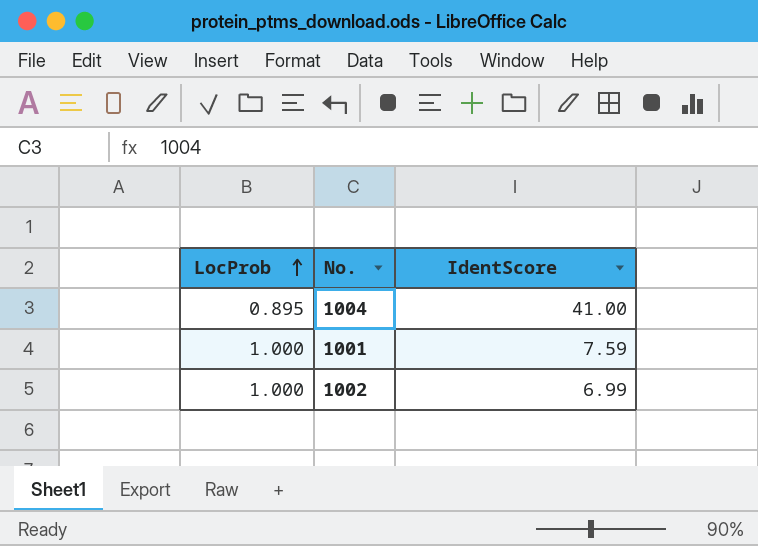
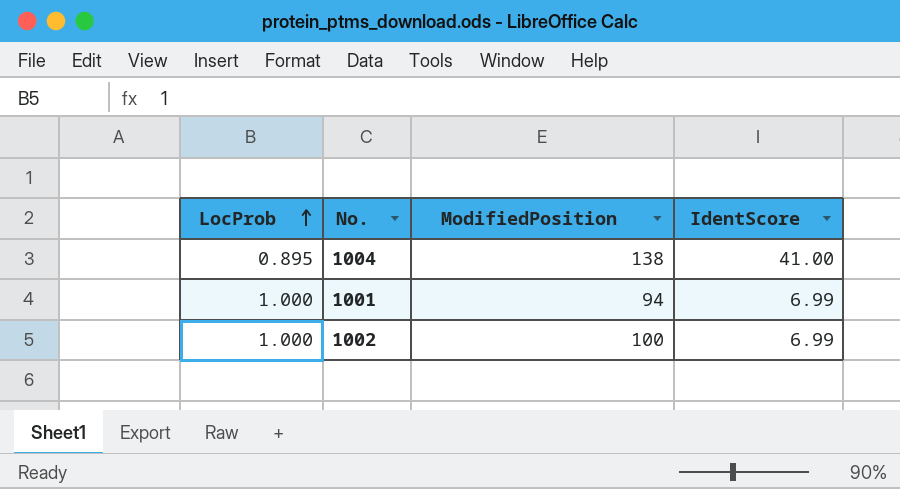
column ModifiedPosition | position: none -> 3
1001 | IdentScore: 7.59 -> 6.99

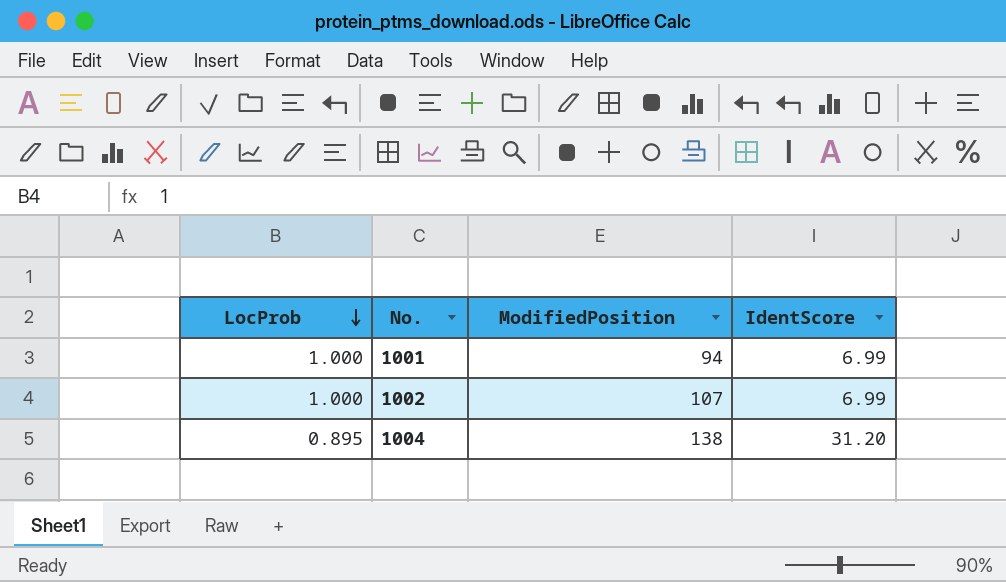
row order: LocProb ascending -> LocProb descending
1002 | ModifiedPosition: 100 -> 107
1004 | IdentScore: 41.00 -> 31.20

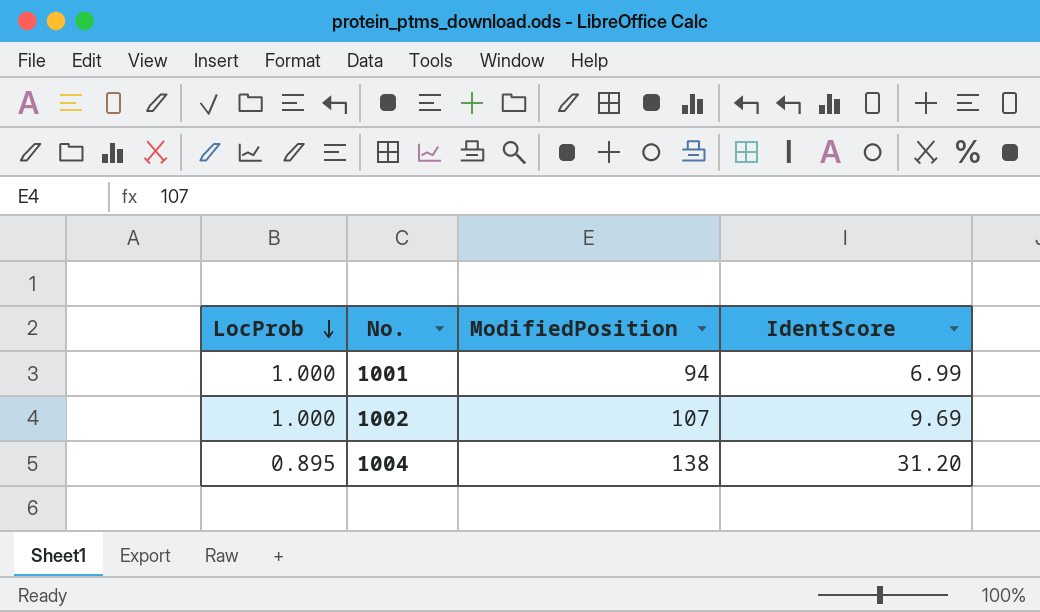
1002 | IdentScore: 6.99 -> 9.69

